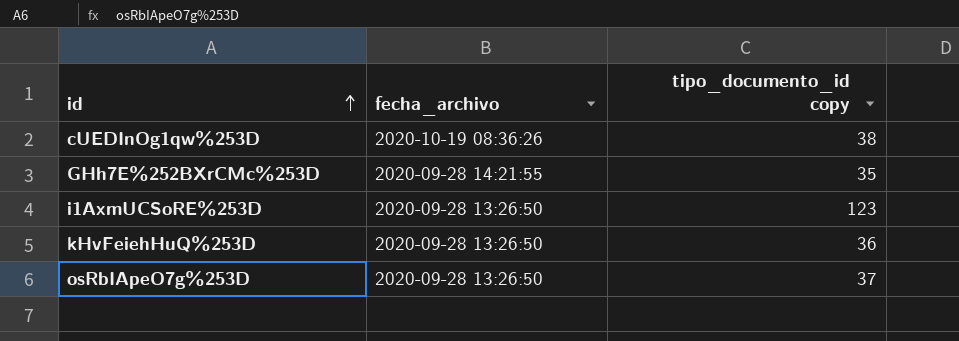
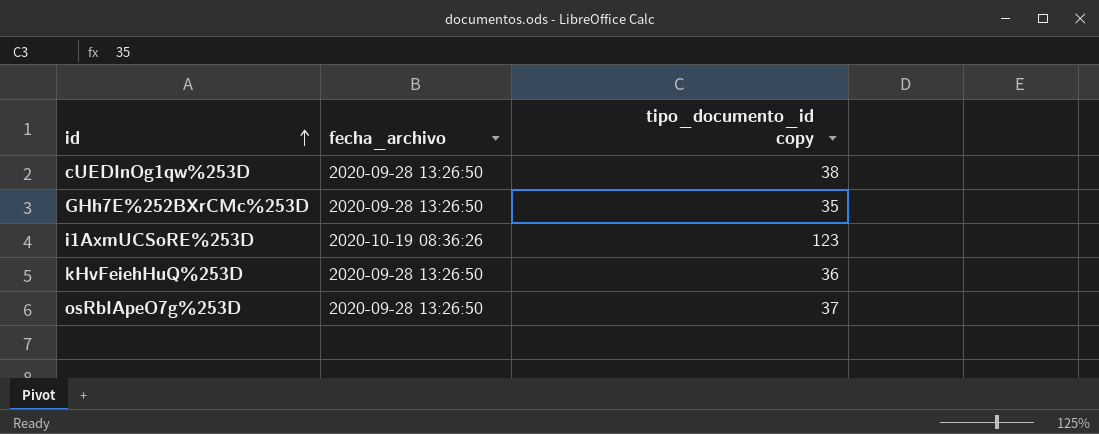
cUEDInOg1qw%253D | fecha_archivo: 2020-10-19 08:36:26 -> 2020-09-28 13:26:50
GHh7E%252BXrCMc%253D | fecha_archivo: 2020-09-28 14:21:55 -> 2020-09-28 13:26:50
i1AxmUCSoRE%253D | fecha_archivo: 2020-09-28 13:26:50 -> 2020-10-19 08:36:26

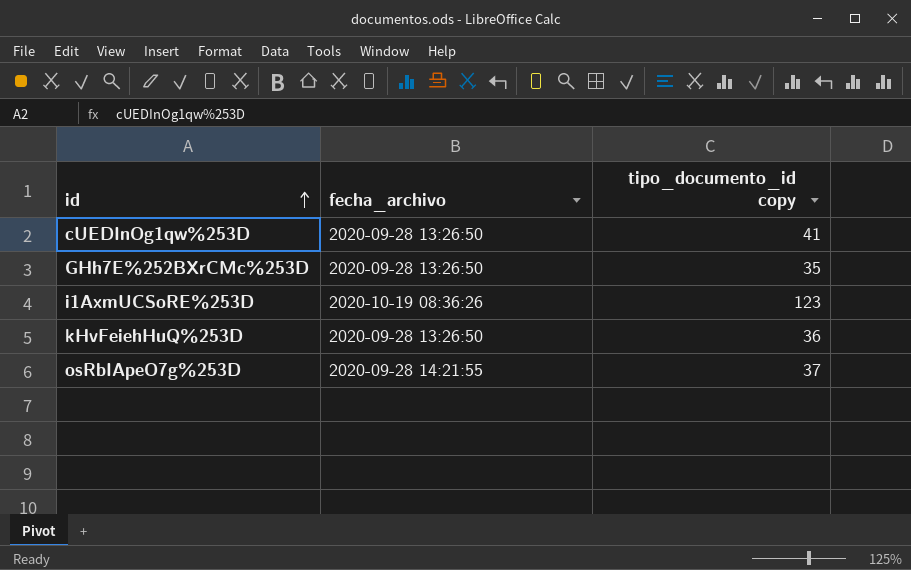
cUEDInOg1qw%253D | tipo_documento_id copy: 38 -> 41
osRbIApeO7g%253D | fecha_archivo: 2020-09-28 13:26:50 -> 2020-09-28 14:21:55

